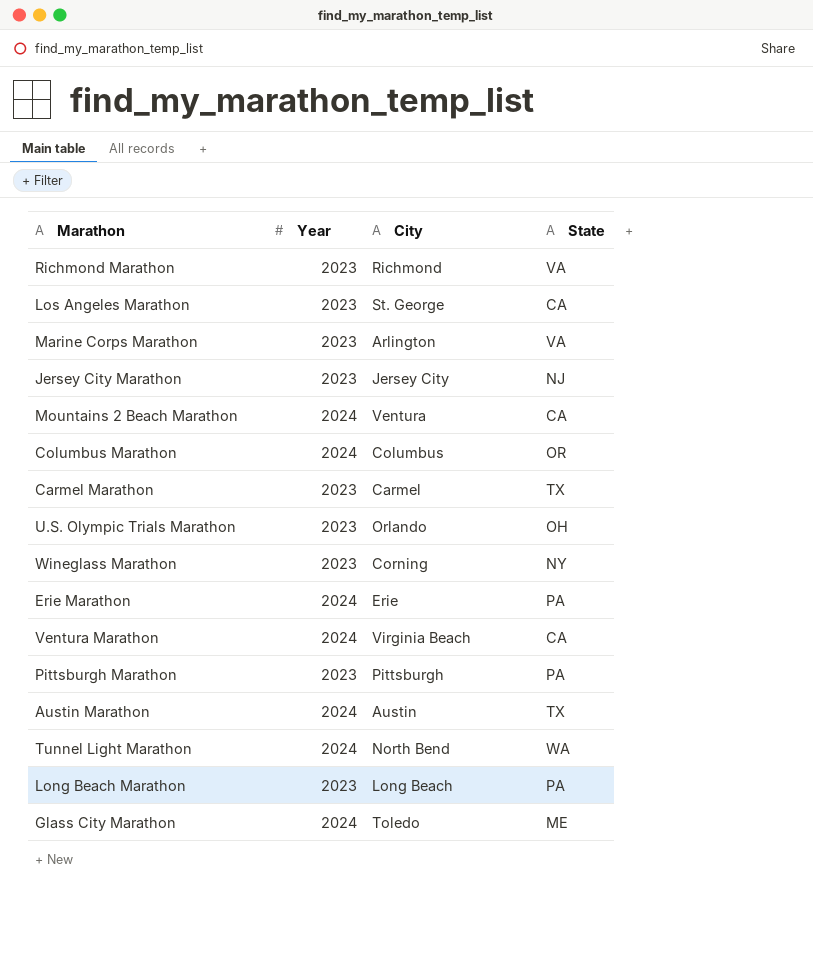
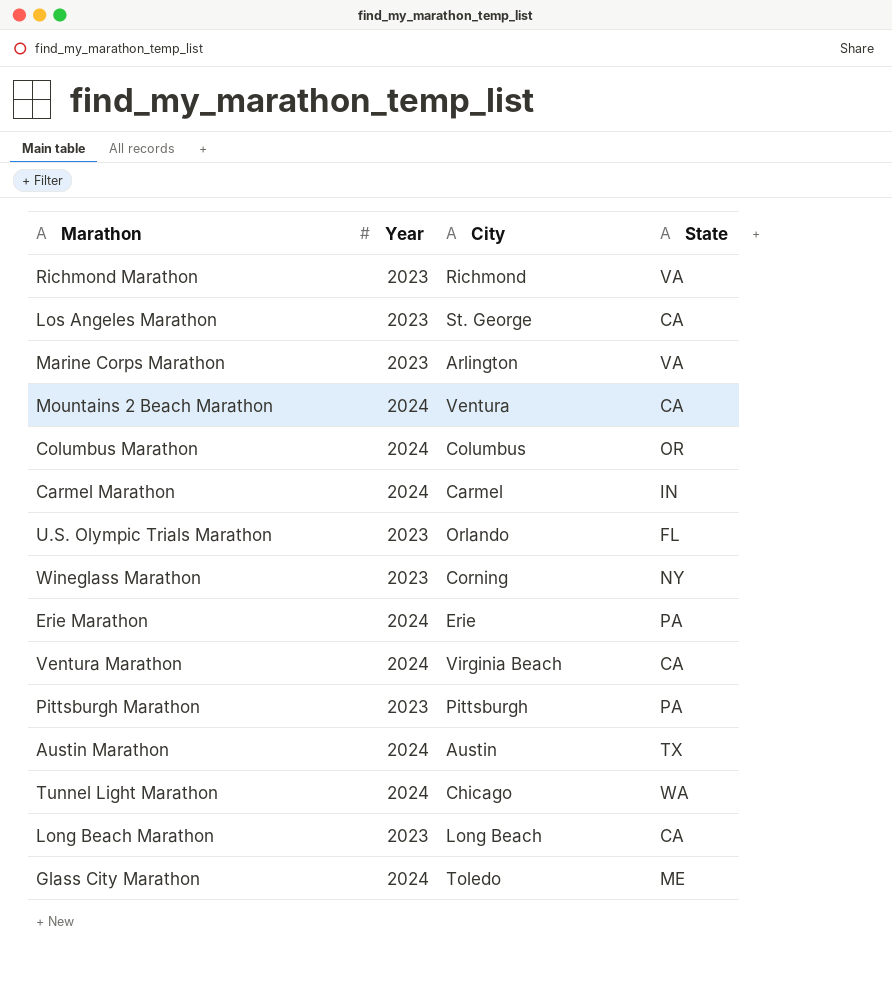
row Jersey City Marathon: 2023 | Jersey City | NJ -> none
Carmel Marathon | Year: 2023 -> 2024
Carmel Marathon | State: TX -> IN
U.S. Olympic Trials Marathon | State: OH -> FL
Tunnel Light Marathon | City: North Bend -> Chicago
Long Beach Marathon | State: PA -> CA

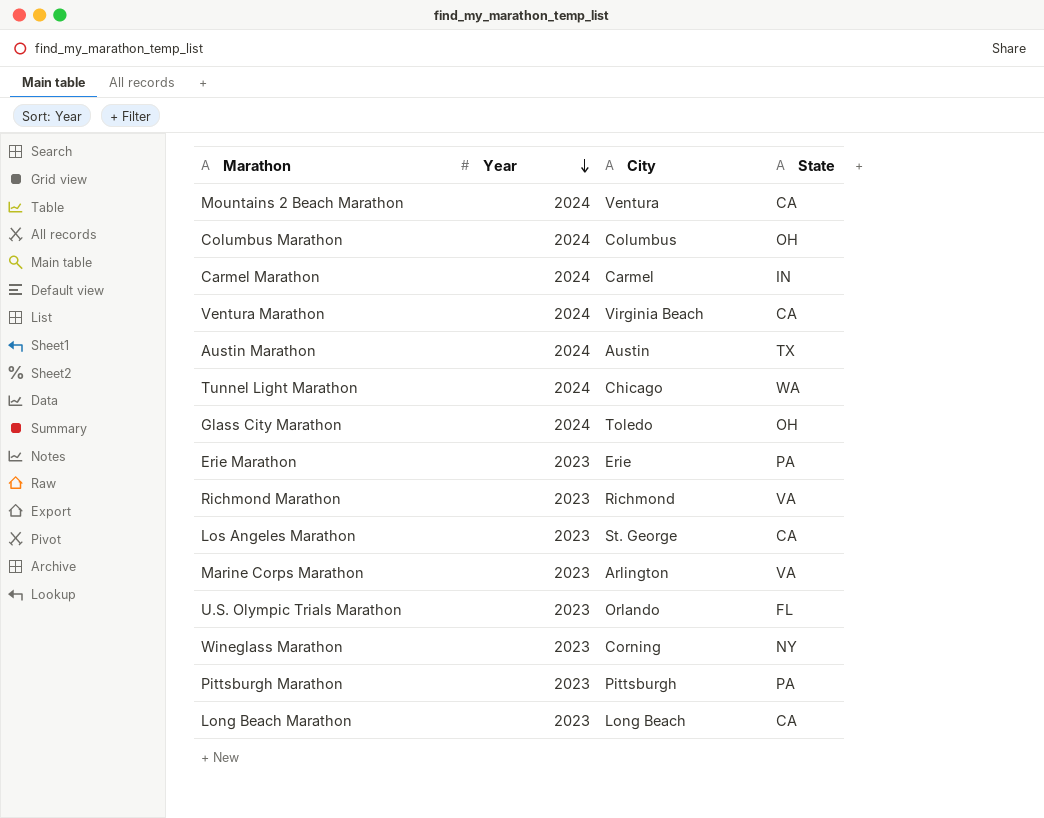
row order: none -> Year descending
Columbus Marathon | State: OR -> OH
Glass City Marathon | State: ME -> OH
Erie Marathon | Year: 2024 -> 2023

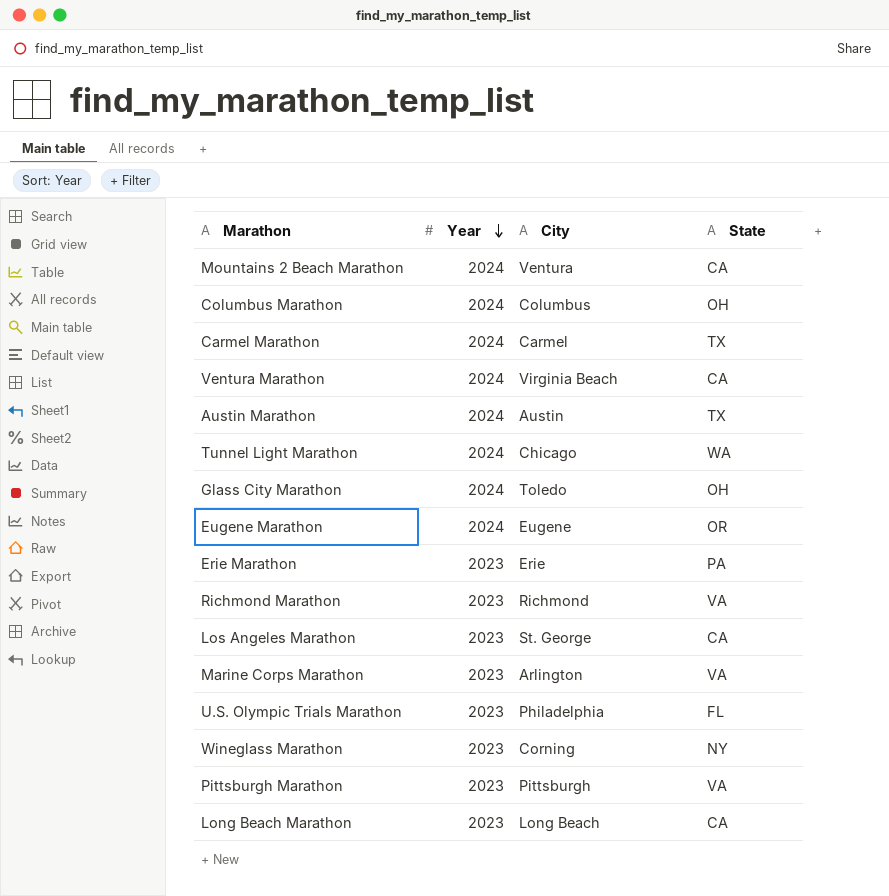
Carmel Marathon | State: IN -> TX
row Eugene Marathon: none -> 2024 | Eugene | OR
U.S. Olympic Trials Marathon | City: Orlando -> Philadelphia
Pittsburgh Marathon | State: PA -> VA

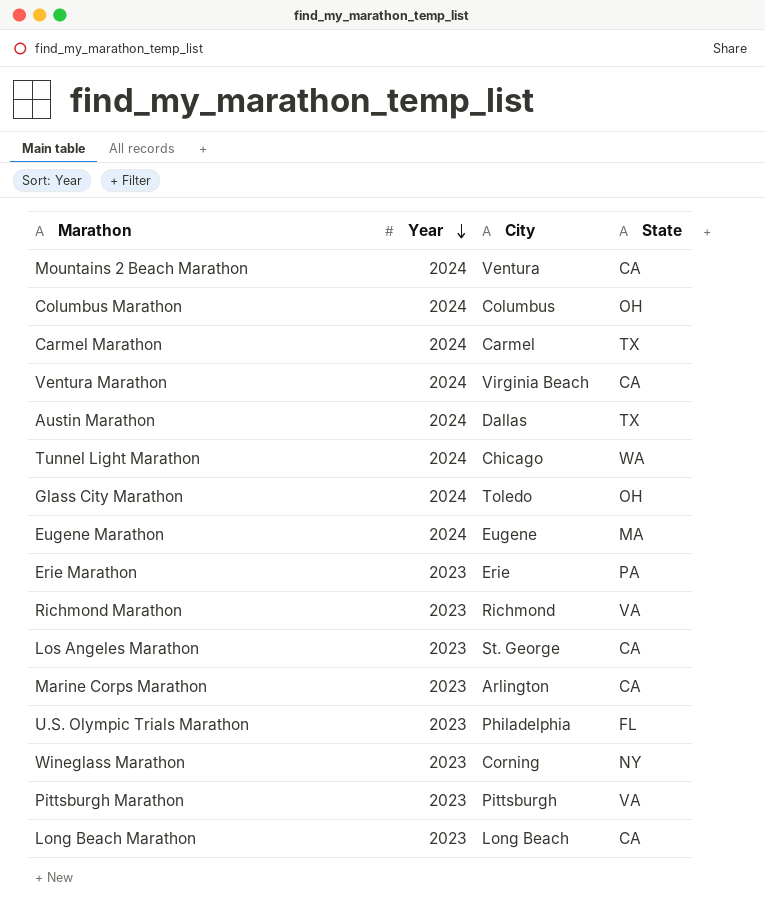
Austin Marathon | City: Austin -> Dallas
Eugene Marathon | State: OR -> MA
Marine Corps Marathon | State: VA -> CA

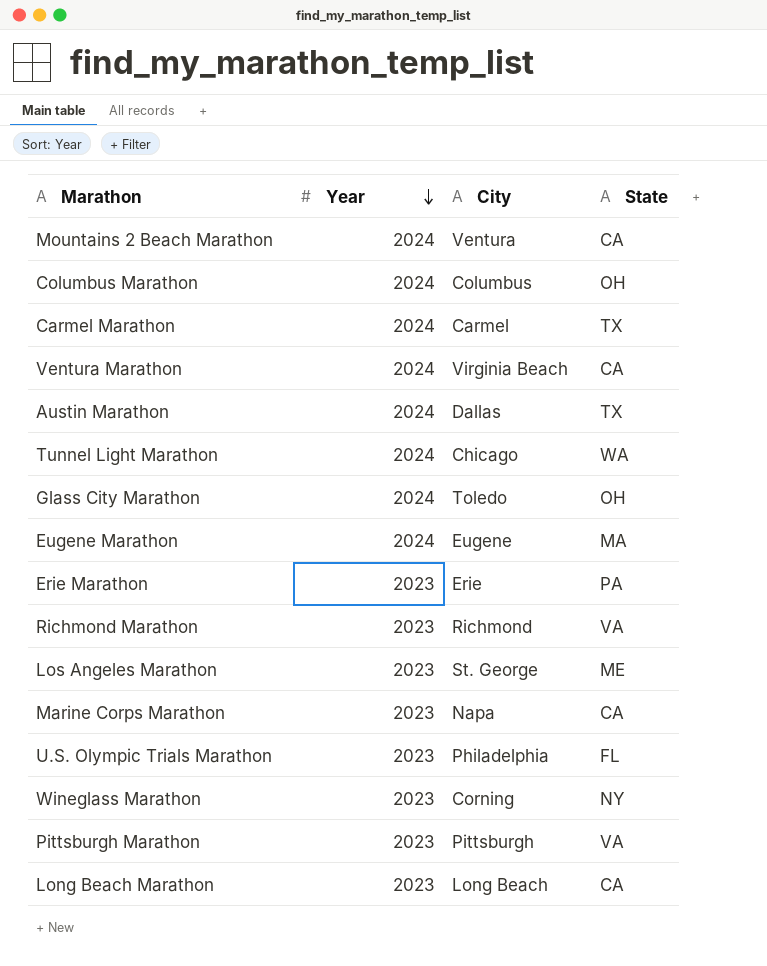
Los Angeles Marathon | State: CA -> ME
Marine Corps Marathon | City: Arlington -> Napa

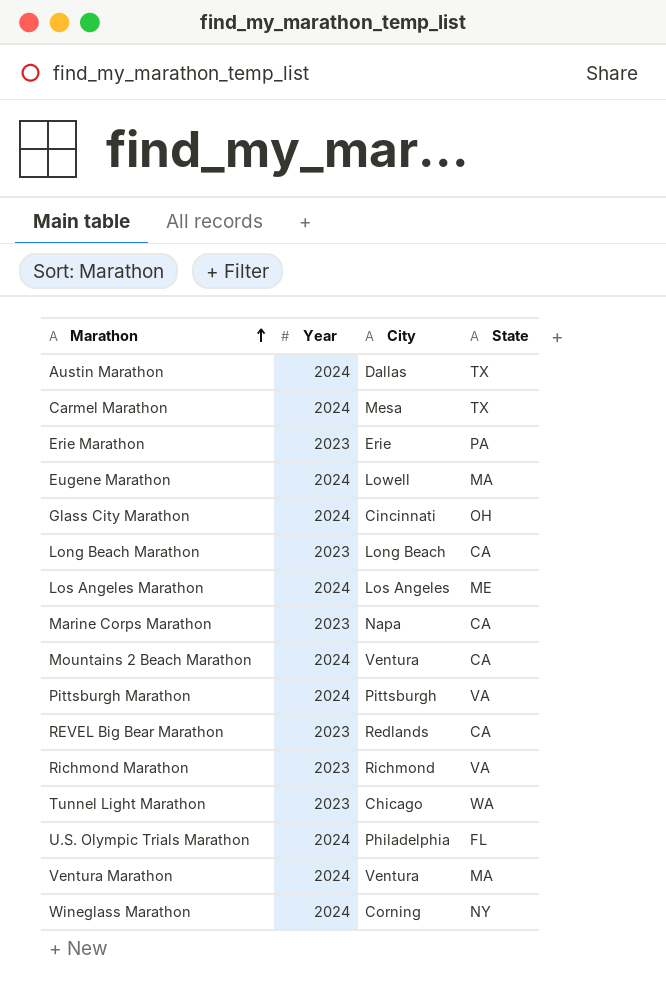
row order: Year descending -> Marathon ascending
row Columbus Marathon: 2024 | Columbus | OH -> none
Carmel Marathon | City: Carmel -> Mesa
Eugene Marathon | City: Eugene -> Lowell
Glass City Marathon | City: Toledo -> Cincinnati
Los Angeles Marathon | Year: 2023 -> 2024
Los Angeles Marathon | City: St. George -> Los Angeles
Pittsburgh Marathon | Year: 2023 -> 2024
row REVEL Big Bear Marathon: none -> 2023 | Redlands | CA
Tunnel Light Marathon | Year: 2024 -> 2023
U.S. Olympic Trials Marathon | Year: 2023 -> 2024
Ventura Marathon | City: Virginia Beach -> Ventura
Ventura Marathon | State: CA -> MA
Wineglass Marathon | Year: 2023 -> 2024

